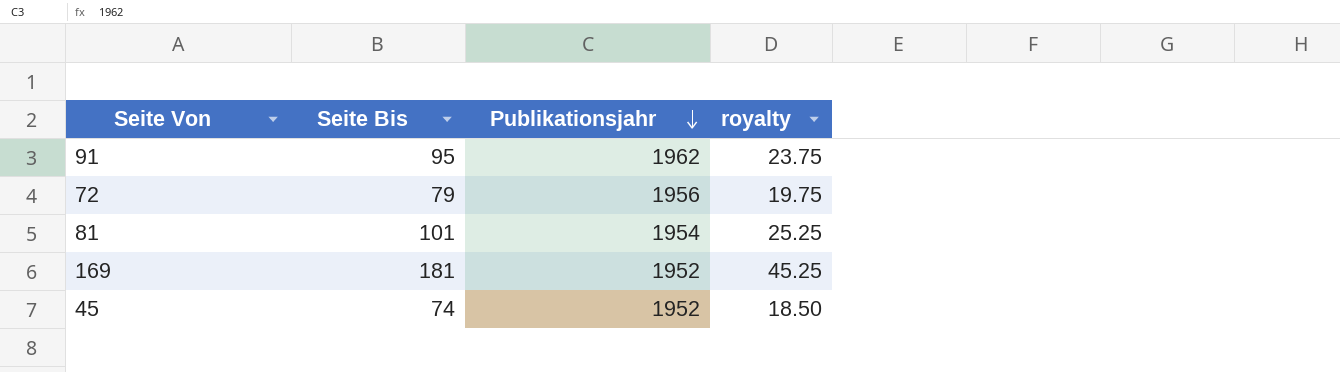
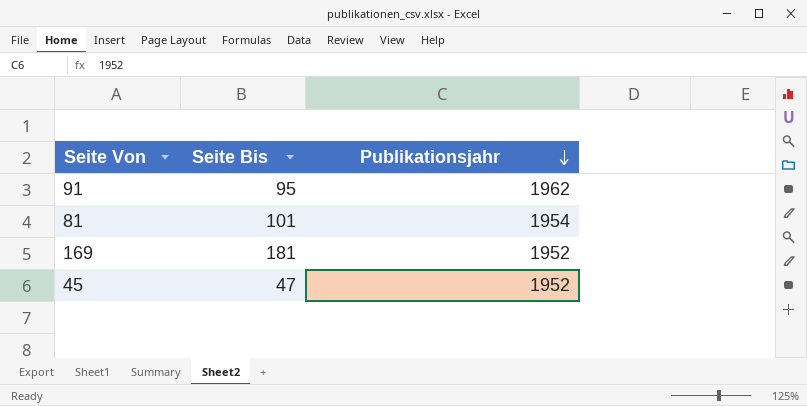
column royalty | formula: [Seite Bis] * 0.25 -> none
row 72: 79 | 1956 | 19.75 -> none
45 | Seite Bis: 74 -> 47

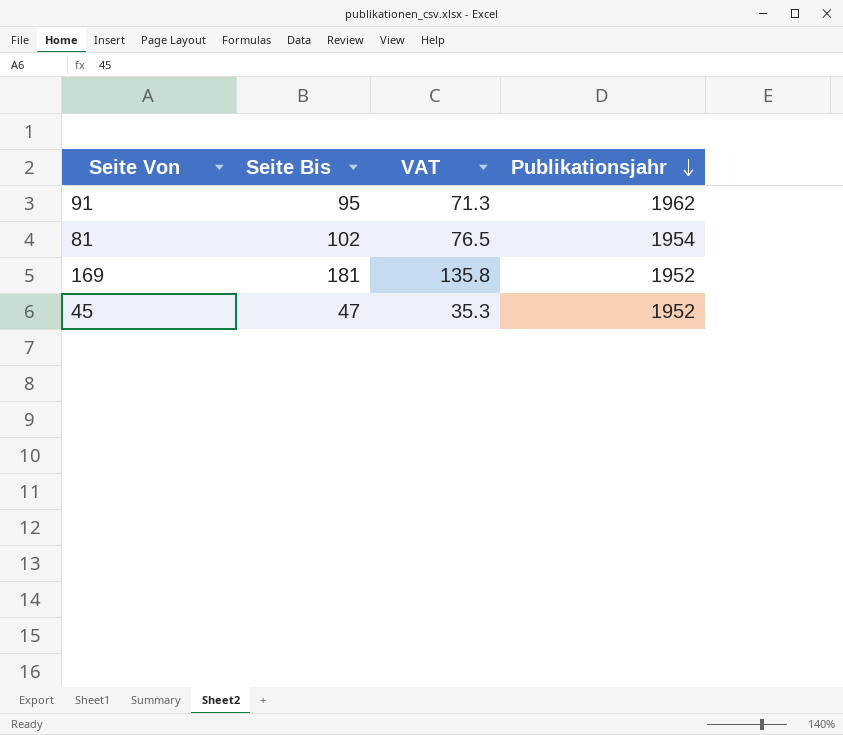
column VAT | formula: none -> [Seite Bis] * 0.75
81 | Seite Bis: 101 -> 102

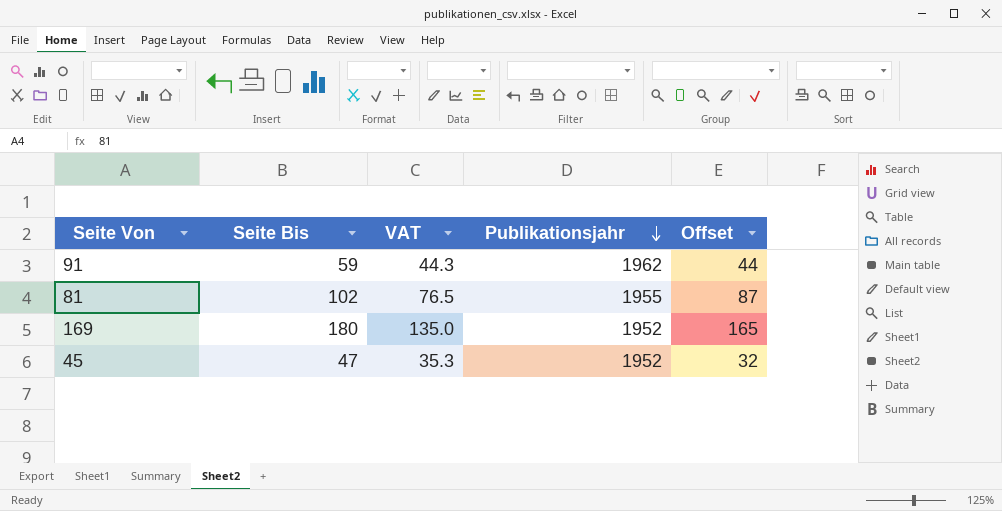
column Offset | formula: none -> [Seite Bis] - 15
91 | Seite Bis: 95 -> 59
91 | VAT: 71.3 -> 44.3
81 | Publikationsjahr: 1954 -> 1955
169 | Seite Bis: 181 -> 180
169 | VAT: 135.8 -> 135.0

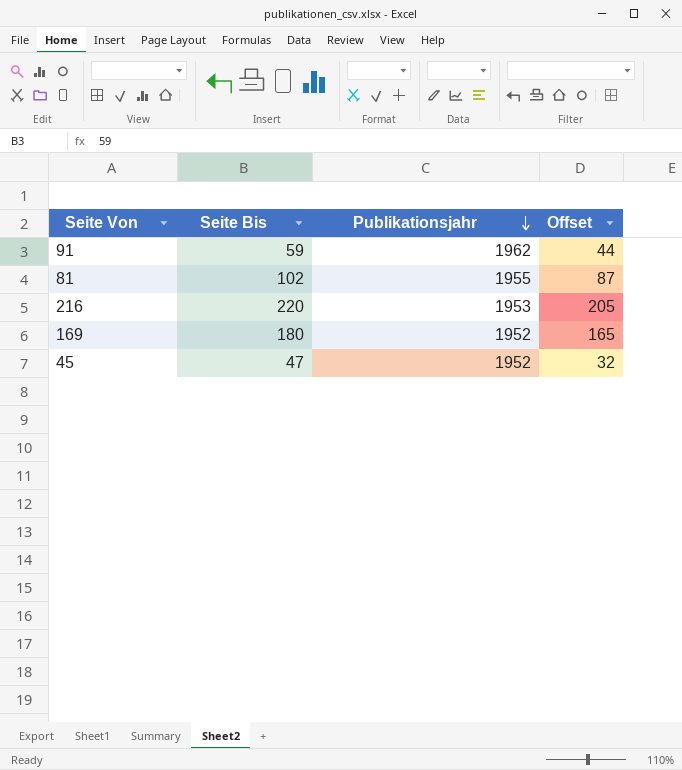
column VAT | formula: [Seite Bis] * 0.75 -> none
row 216: none -> 220 | 1953 | 205

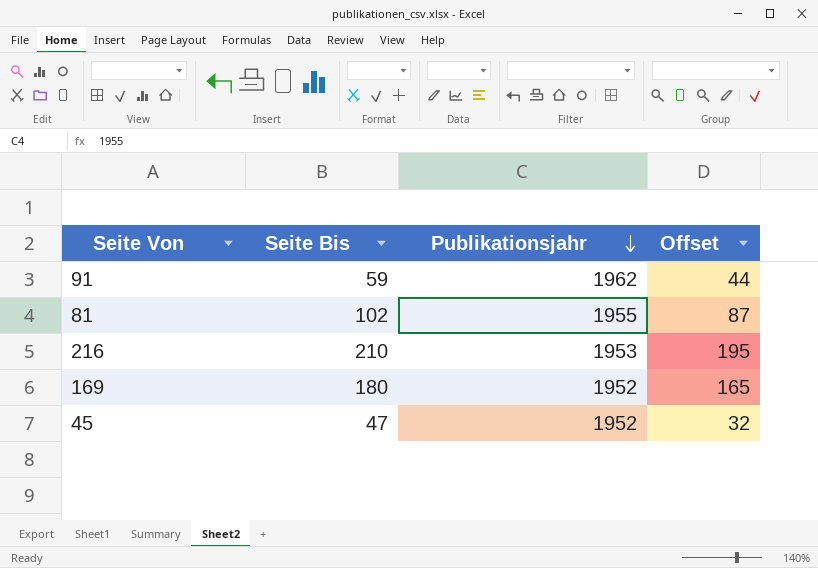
216 | Seite Bis: 220 -> 210
216 | Offset: 205 -> 195

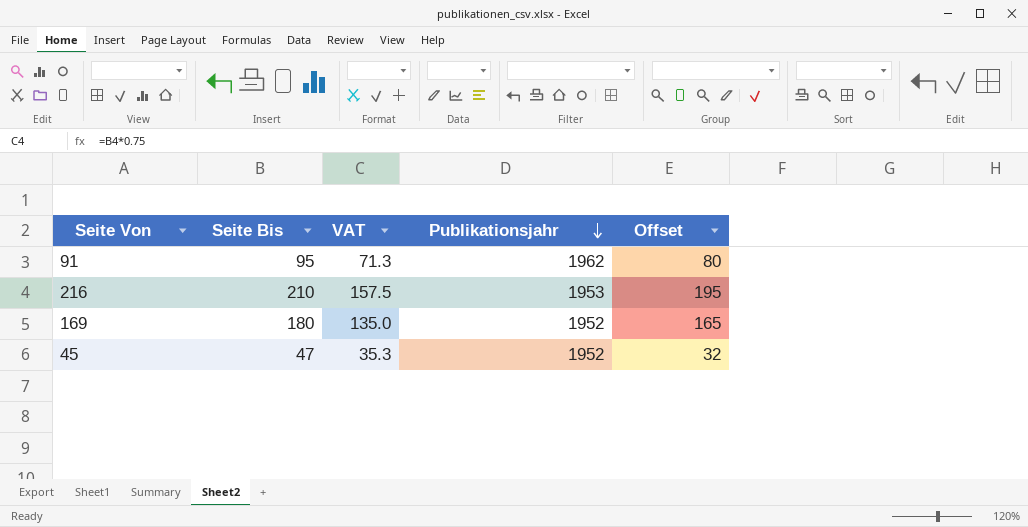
column VAT | formula: none -> [Seite Bis] * 0.75
row 81: 102 | 1955 | 87 -> none
91 | Seite Bis: 59 -> 95
91 | Offset: 44 -> 80

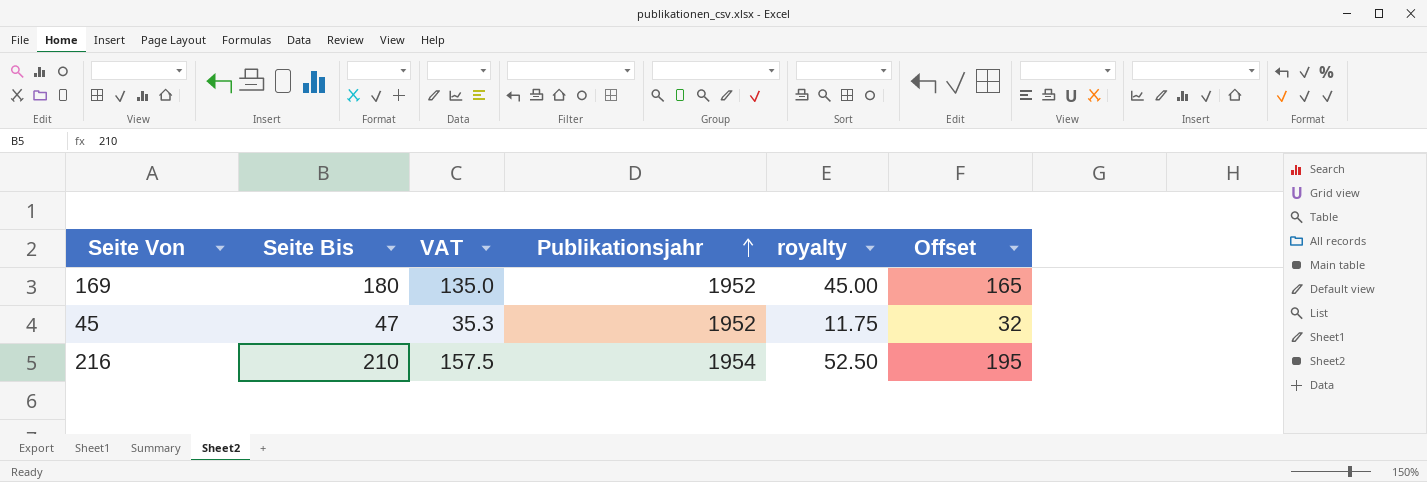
row order: Publikationsjahr descending -> Publikationsjahr ascending
column royalty | formula: none -> [Seite Bis] * 0.25
row 91: 95 | 71.3 | 1962 | 80 -> none
216 | Publikationsjahr: 1953 -> 1954

